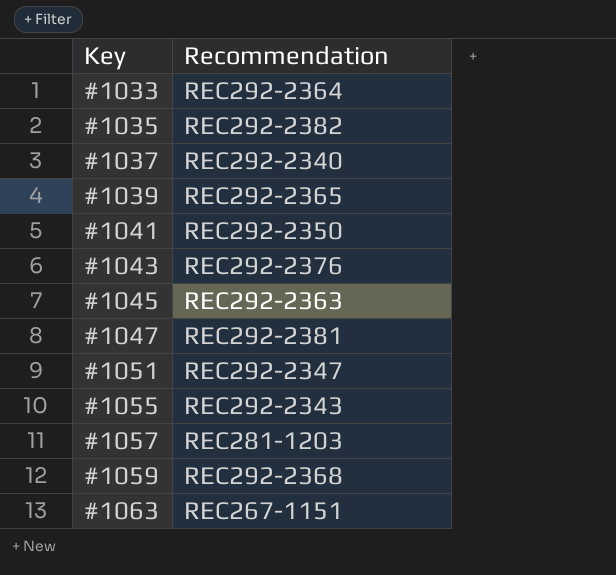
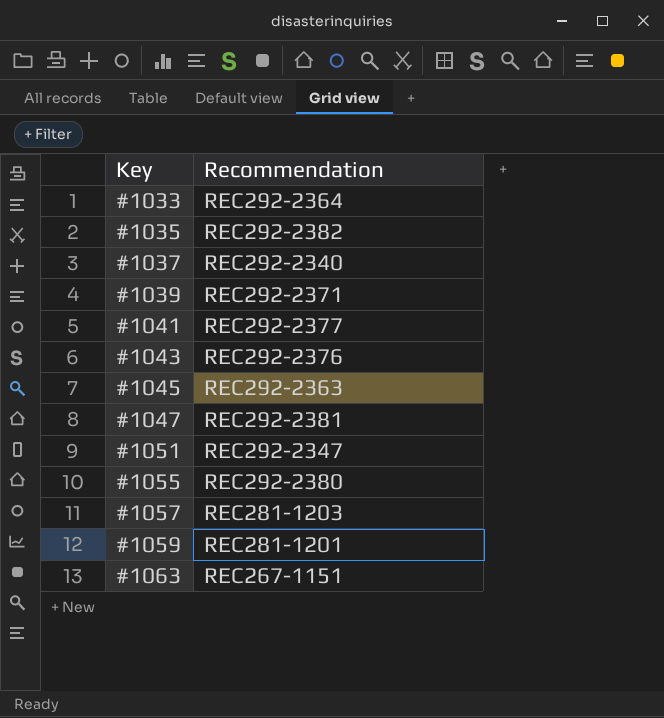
#1039 | Recommendation: REC292-2365 -> REC292-2371
#1041 | Recommendation: REC292-2350 -> REC292-2377
#1055 | Recommendation: REC292-2343 -> REC292-2380
#1059 | Recommendation: REC292-2368 -> REC281-1201

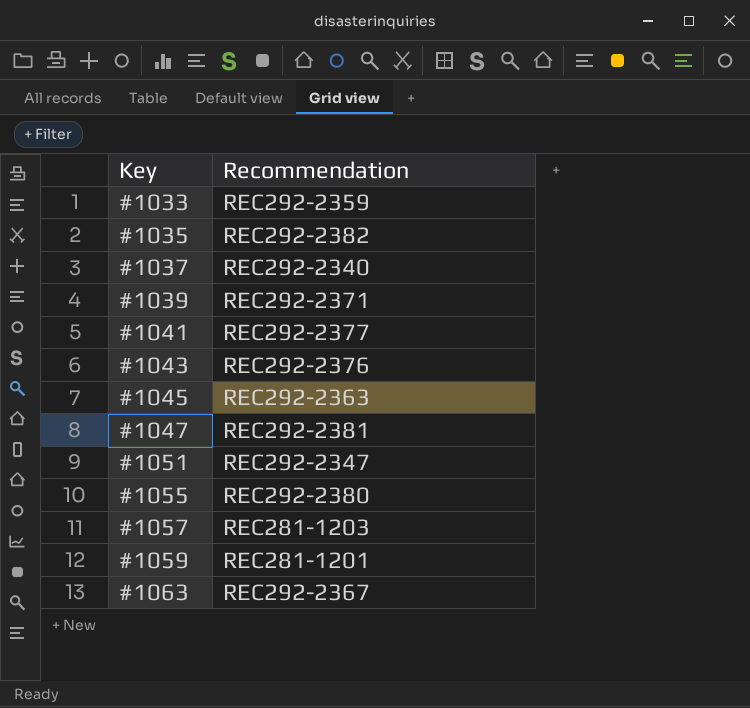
#1033 | Recommendation: REC292-2364 -> REC292-2359
#1063 | Recommendation: REC267-1151 -> REC292-2367

